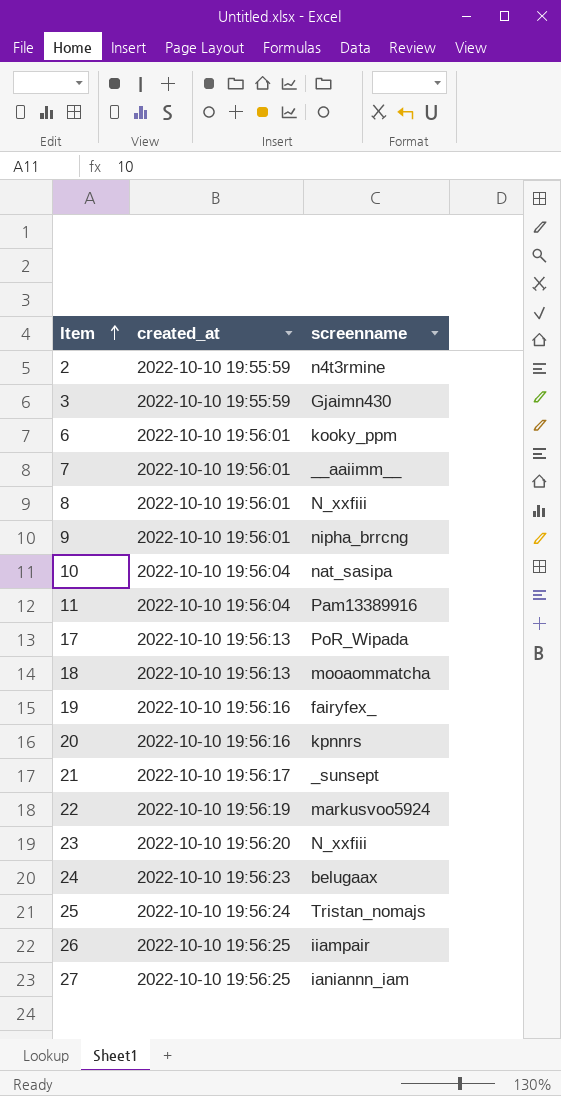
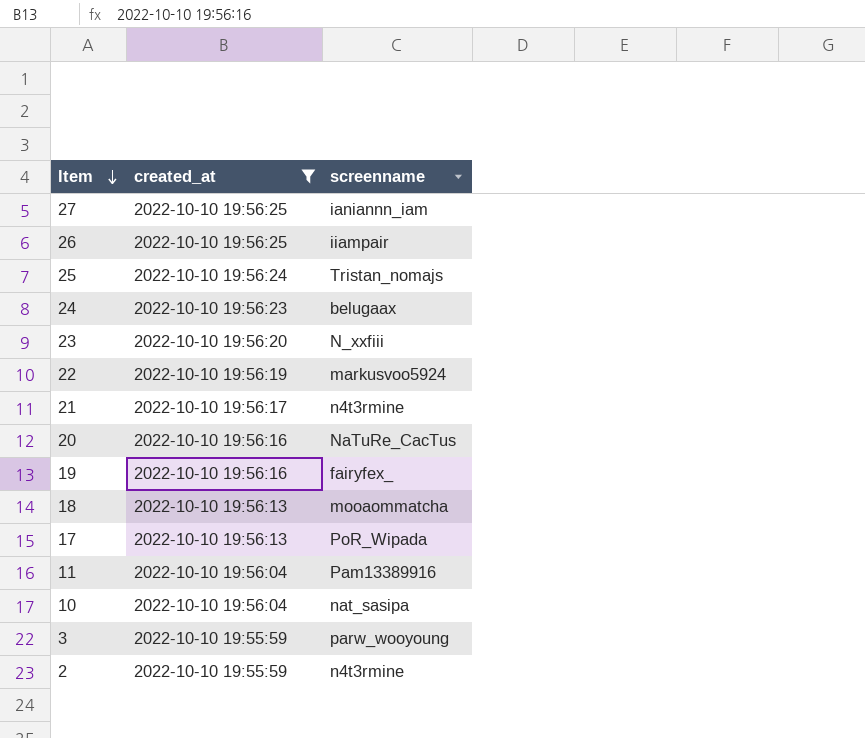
filter: none -> created_at != 2022-10-10 19:56:01
row order: Item ascending -> Item descending
21 | screenname: _sunsept -> n4t3rmine
20 | screenname: kpnnrs -> NaTuRe_CacTus
3 | screenname: Gjaimn430 -> parw_wooyoung

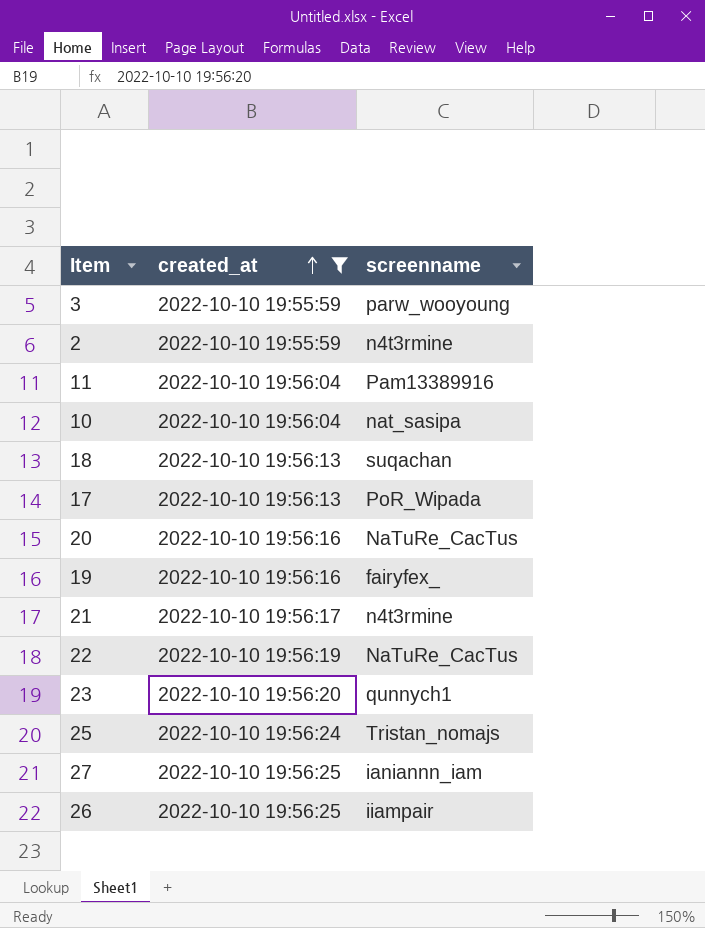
row order: Item descending -> created_at ascending
row 24: 2022-10-10 19:56:23 | belugaax -> none
18 | screenname: mooaommatcha -> suqachan
22 | screenname: markusvoo5924 -> NaTuRe_CacTus
23 | screenname: N_xxfiii -> qunnych1

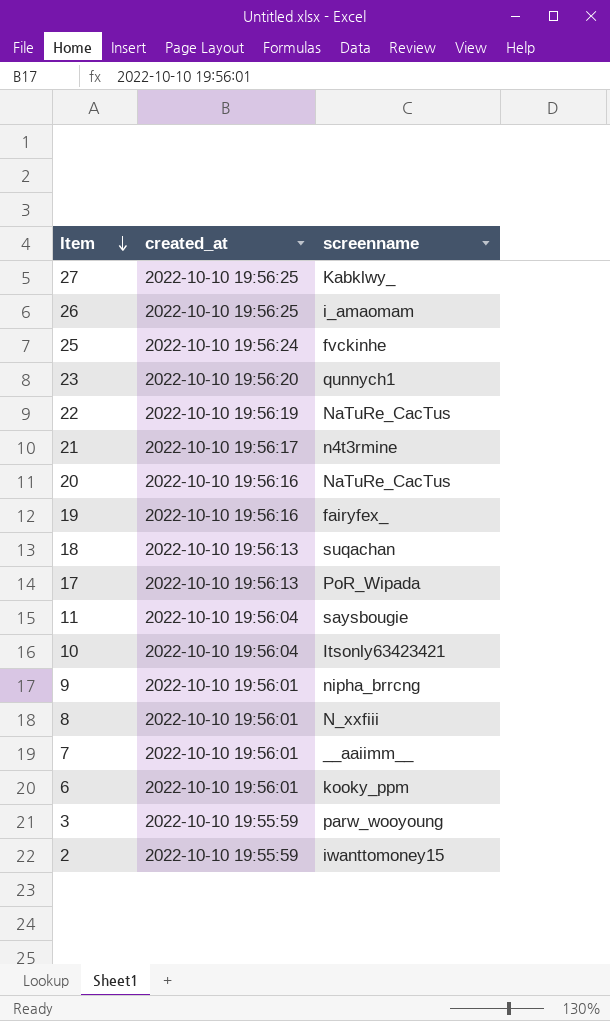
filter: created_at != 2022-10-10 19:56:01 -> none
row order: created_at ascending -> Item descending
27 | screenname: ianiannn_iam -> Kabklwy_
26 | screenname: iiampair -> i_amaomam
25 | screenname: Tristan_nomajs -> fvckinhe
11 | screenname: Pam13389916 -> saysbougie
10 | screenname: nat_sasipa -> Itsonly63423421
2 | screenname: n4t3rmine -> iwanttomoney15

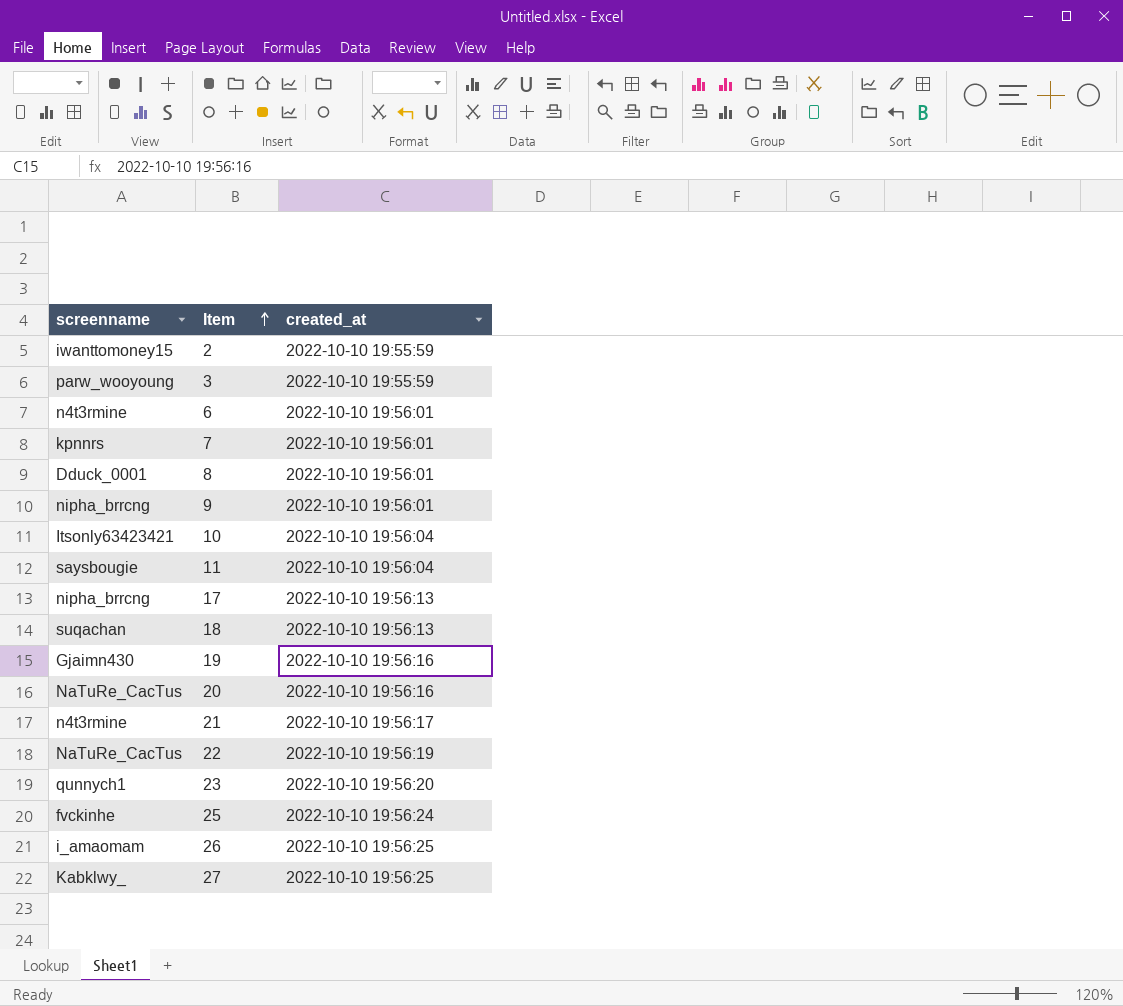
row order: Item descending -> Item ascending
column screenname | position: 3 -> 1
6 | screenname: kooky_ppm -> n4t3rmine
7 | screenname: __aaiimm__ -> kpnnrs
8 | screenname: N_xxfiii -> Dduck_0001
17 | screenname: PoR_Wipada -> nipha_brrcng
19 | screenname: fairyfex_ -> Gjaimn430

